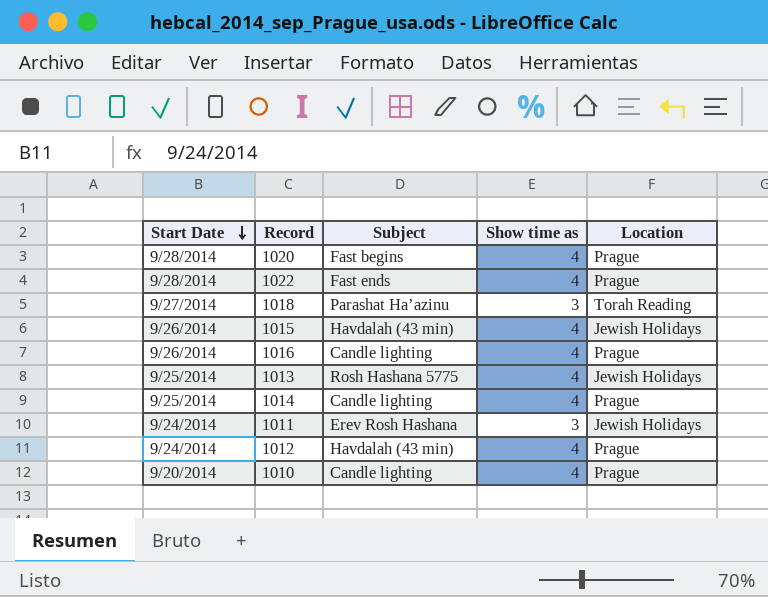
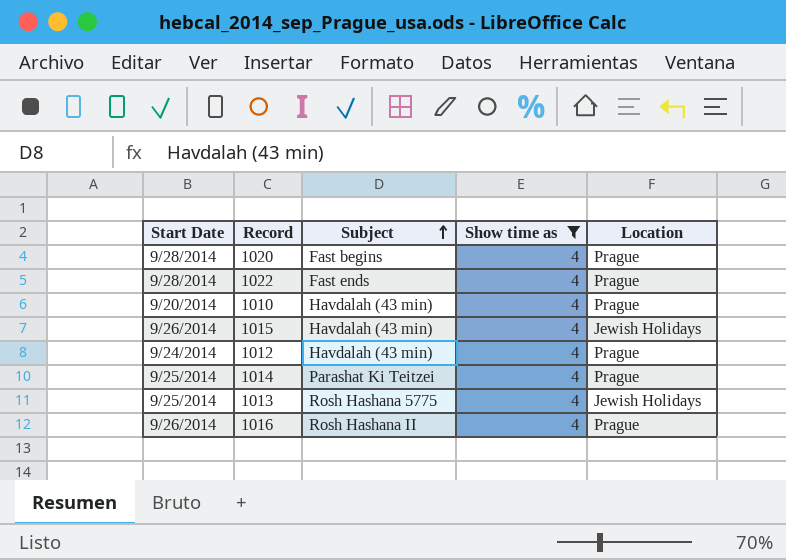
filter: none -> Show time as = 4
row order: Start Date descending -> Subject ascending
1010 | Subject: Candle lighting -> Havdalah (43 min)
1014 | Subject: Candle lighting -> Parashat Ki Teitzei
1016 | Subject: Candle lighting -> Rosh Hashana II

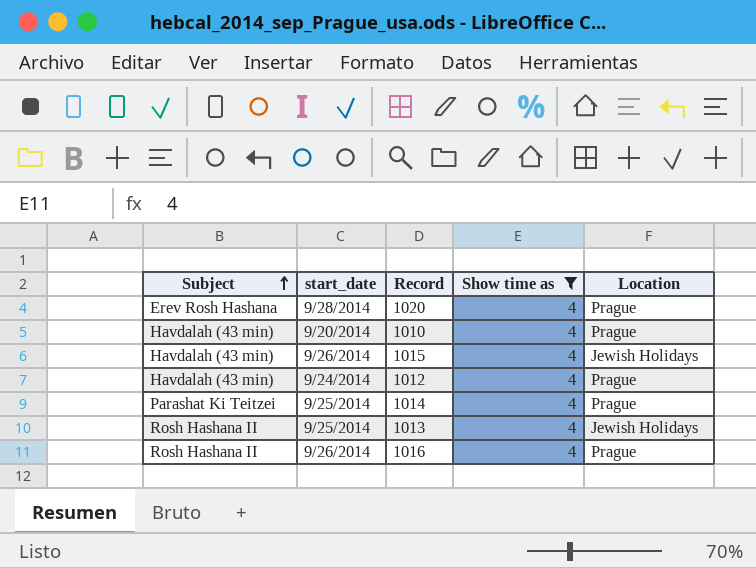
column Subject | position: 3 -> 1
column name: Start Date -> start_date
row 1022: 9/28/2014 | Fast ends | 4 | Prague -> none
1020 | Subject: Fast begins -> Erev Rosh Hashana
1013 | Subject: Rosh Hashana 5775 -> Rosh Hashana II

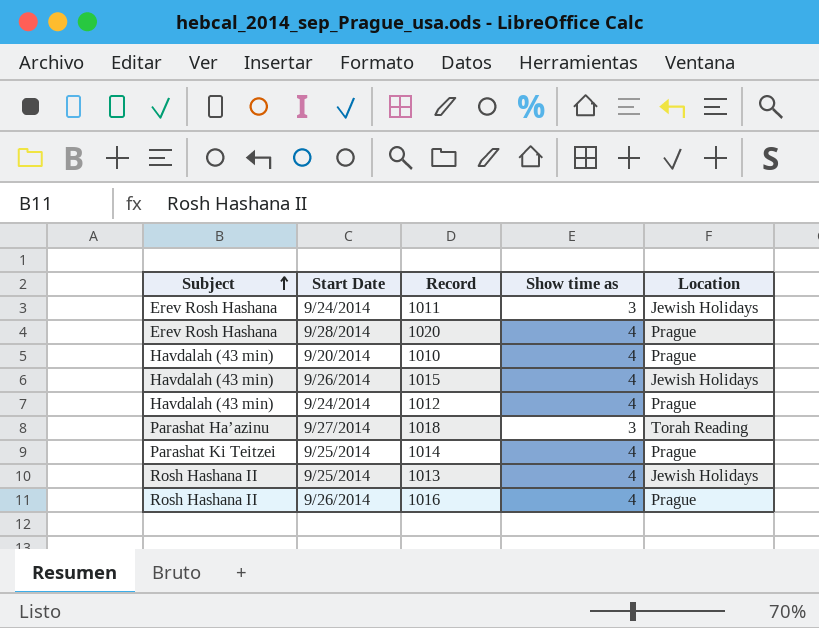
filter: Show time as = 4 -> none
column name: start_date -> Start Date

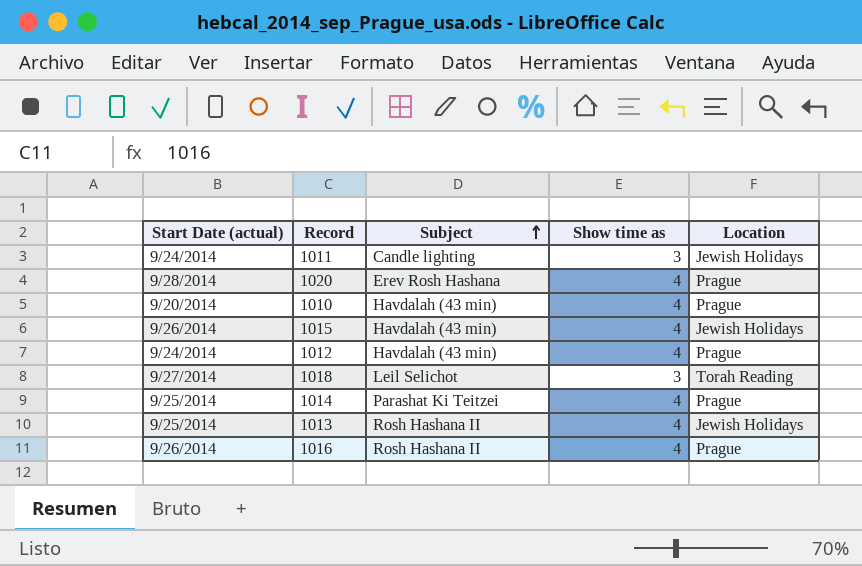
column name: Start Date -> Start Date (actual)
column Subject | position: 1 -> 3
1011 | Subject: Erev Rosh Hashana -> Candle lighting
1018 | Subject: Parashat Ha’azinu -> Leil Selichot

